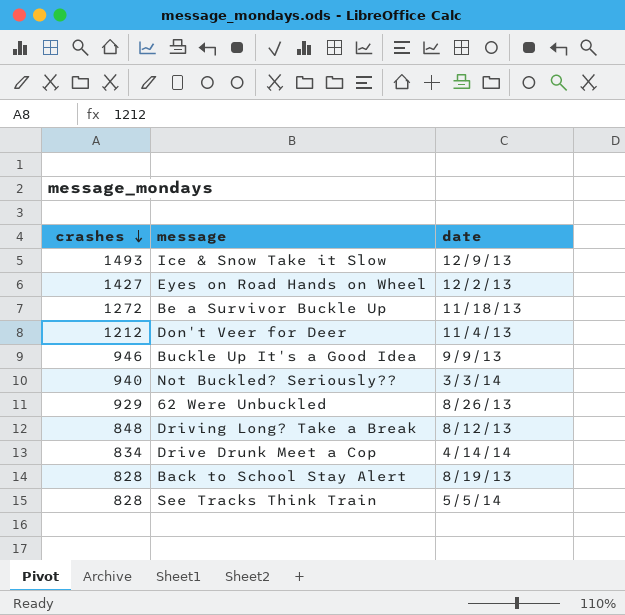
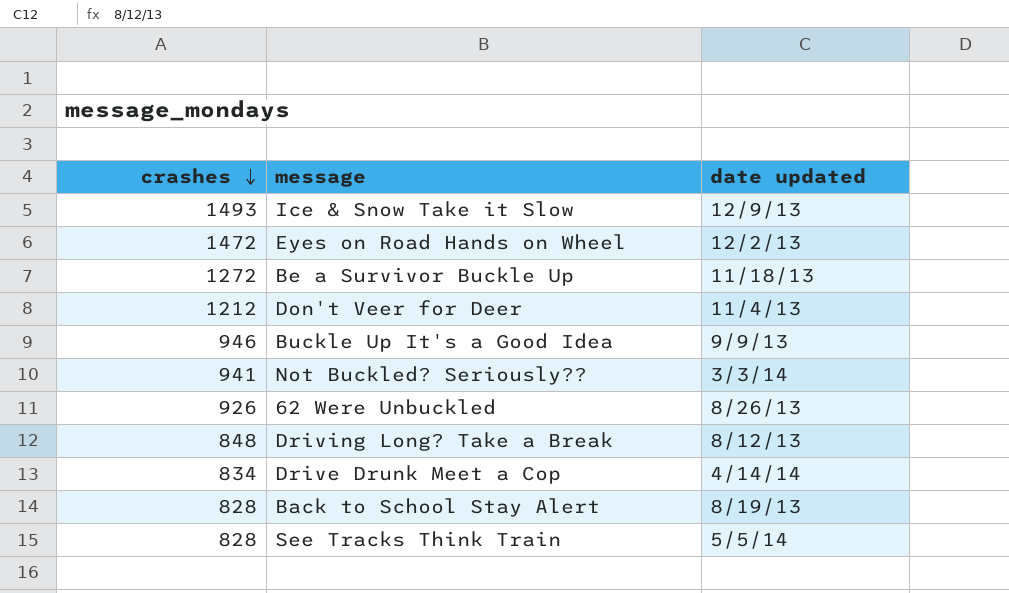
column name: date -> date updated
Eyes on Road Hands on Wheel | crashes: 1427 -> 1472
Not Buckled? Seriously?? | crashes: 940 -> 941
62 Were Unbuckled | crashes: 929 -> 926

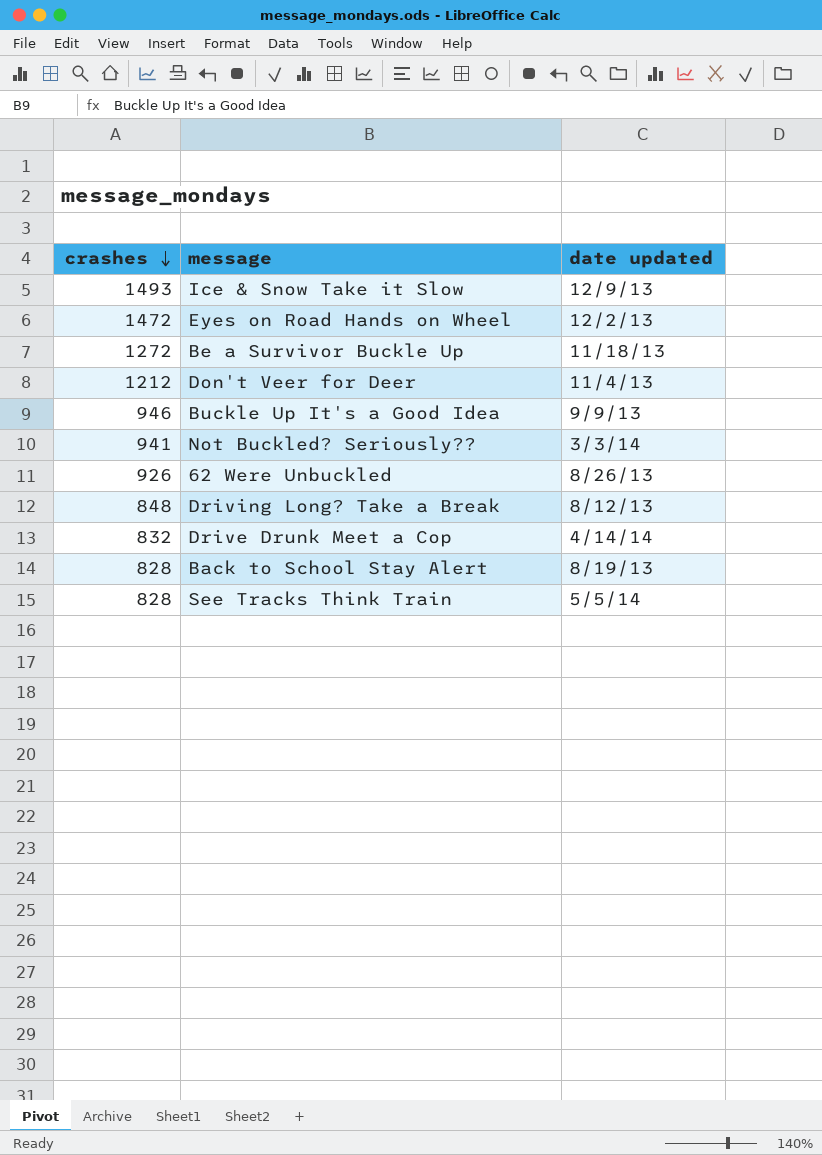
Drive Drunk Meet a Cop | crashes: 834 -> 832

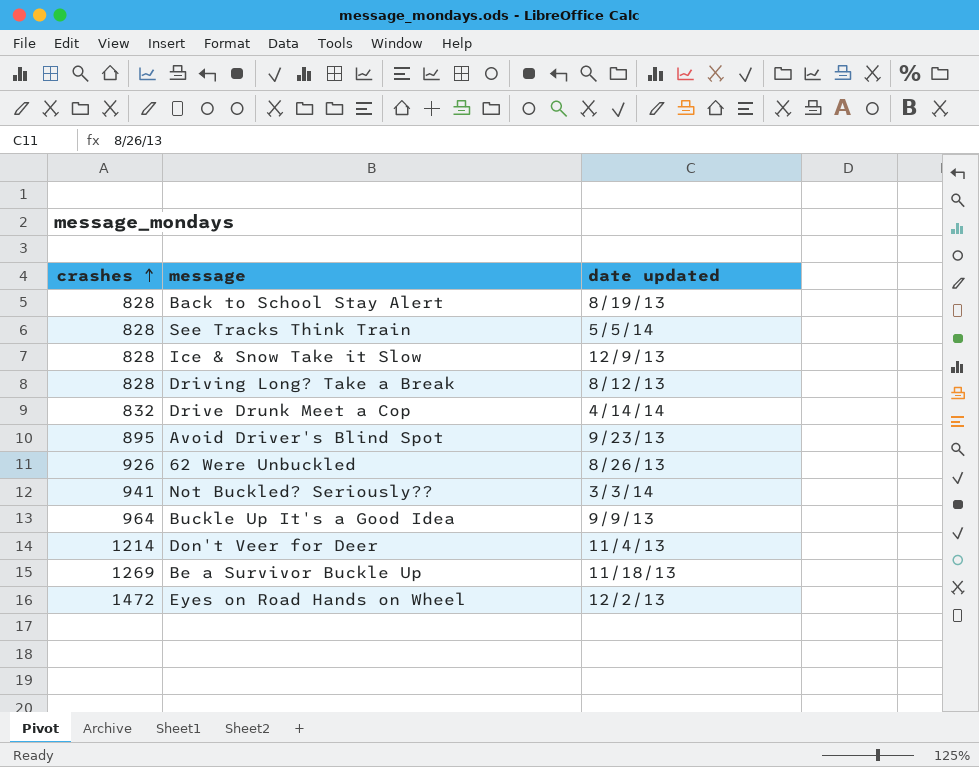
row order: crashes descending -> crashes ascending
Ice & Snow Take it Slow | crashes: 1493 -> 828
Driving Long? Take a Break | crashes: 848 -> 828
row Avoid Driver's Blind Spot: none -> 895 | 9/23/13
Buckle Up It's a Good Idea | crashes: 946 -> 964
Don't Veer for Deer | crashes: 1212 -> 1214
Be a Survivor Buckle Up | crashes: 1272 -> 1269

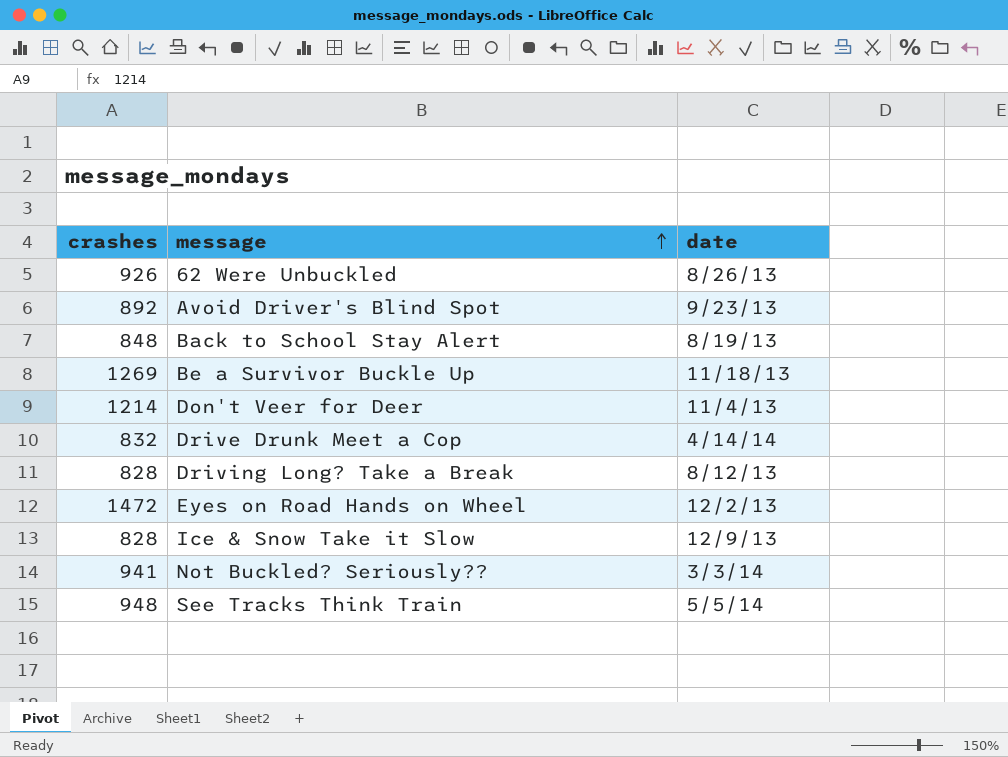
row order: crashes ascending -> message ascending
column name: date updated -> date
row Buckle Up It's a Good Idea: 964 | 9/9/13 -> none
Avoid Driver's Blind Spot | crashes: 895 -> 892
Back to School Stay Alert | crashes: 828 -> 848
See Tracks Think Train | crashes: 828 -> 948

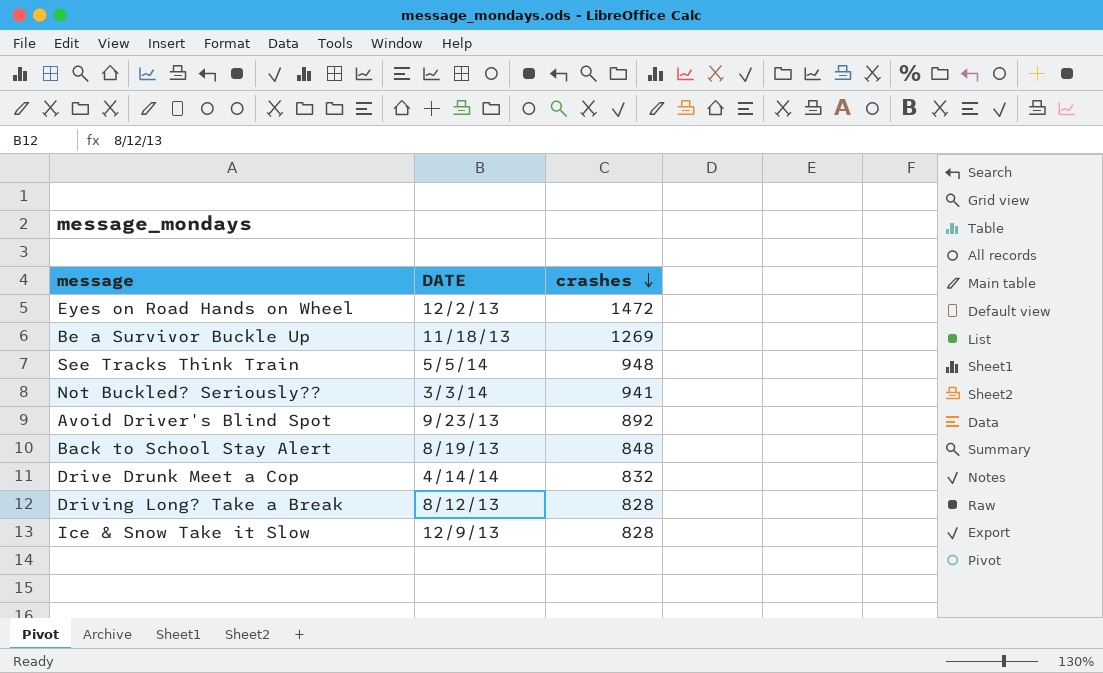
row order: message ascending -> crashes descending
column name: date -> DATE
column crashes | position: 1 -> 3
row 62 Were Unbuckled: 926 | 8/26/13 -> none
row Don't Veer for Deer: 1214 | 11/4/13 -> none

